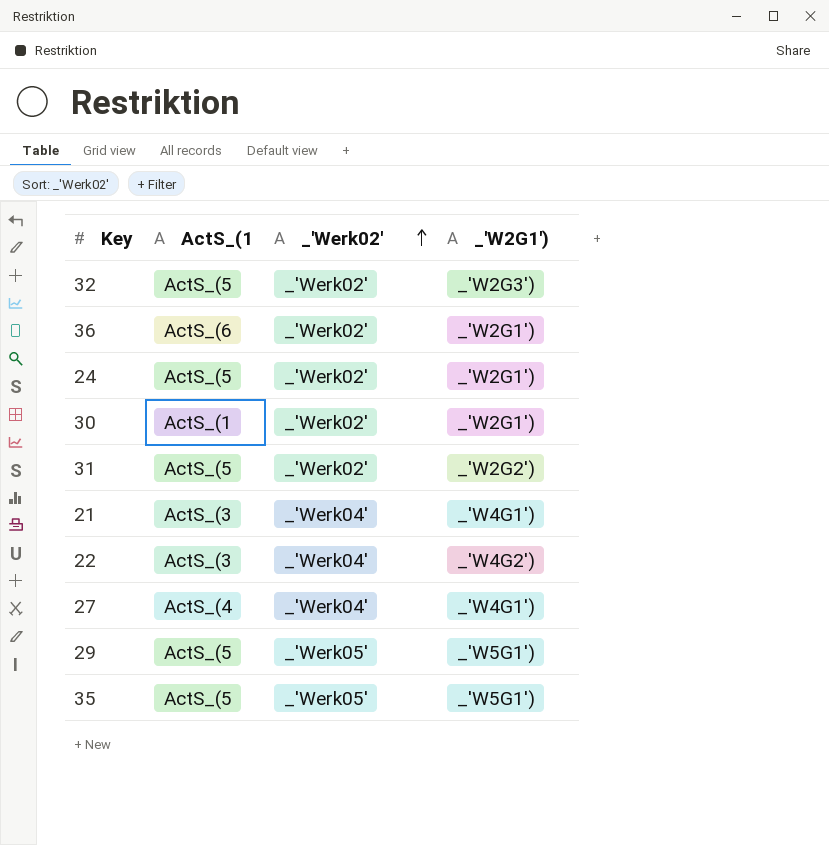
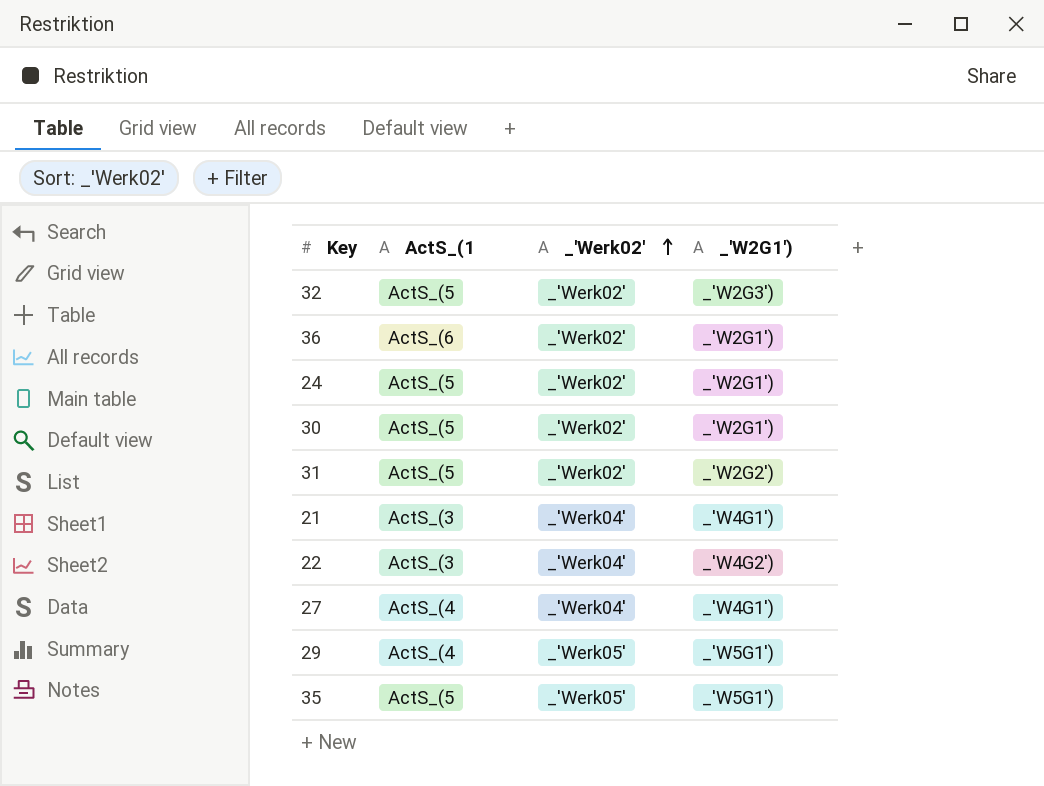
30 | ActS_(1: ActS_(1 -> ActS_(5
29 | ActS_(1: ActS_(5 -> ActS_(4

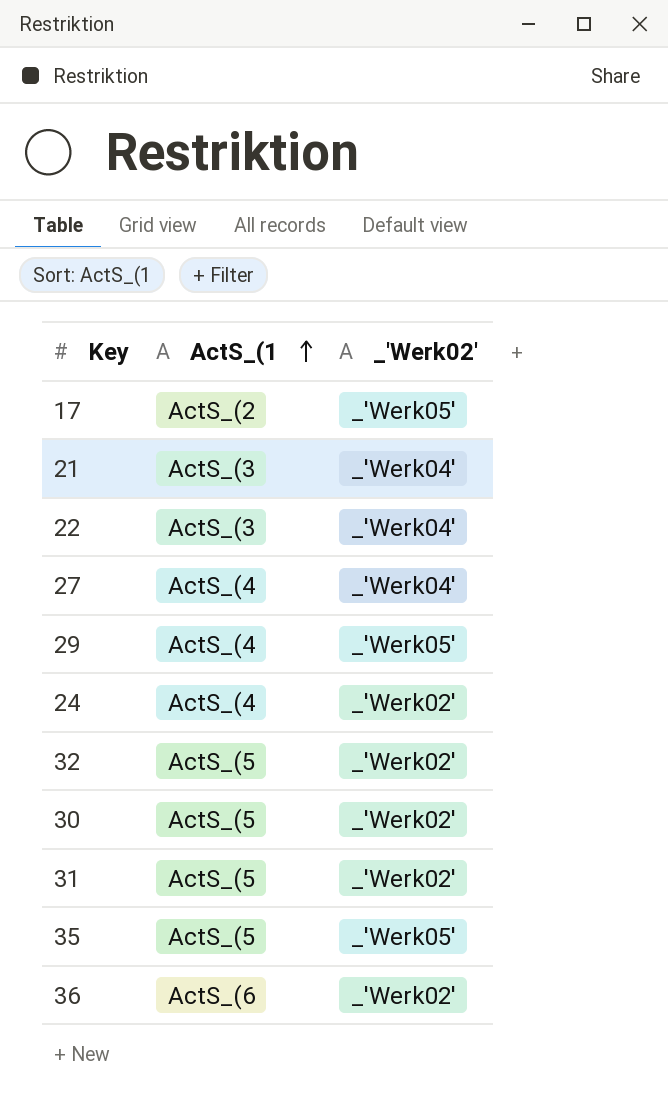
row order: _'Werk02' ascending -> ActS_(1 ascending
column _'W2G1') | position: 4 -> none
row 17: none -> ActS_(2 | _'Werk05'
24 | ActS_(1: ActS_(5 -> ActS_(4

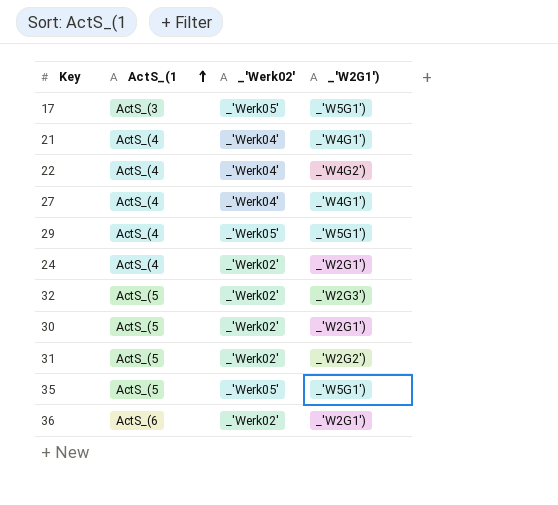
column _'W2G1') | position: none -> 4
17 | ActS_(1: ActS_(2 -> ActS_(3
21 | ActS_(1: ActS_(3 -> ActS_(4
22 | ActS_(1: ActS_(3 -> ActS_(4

